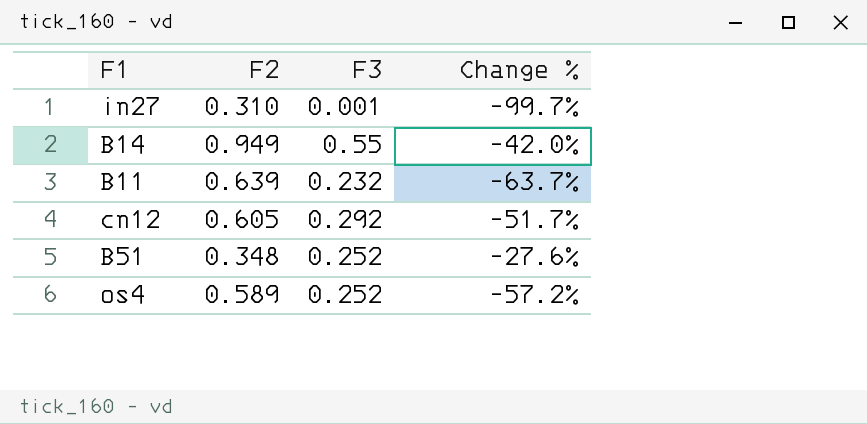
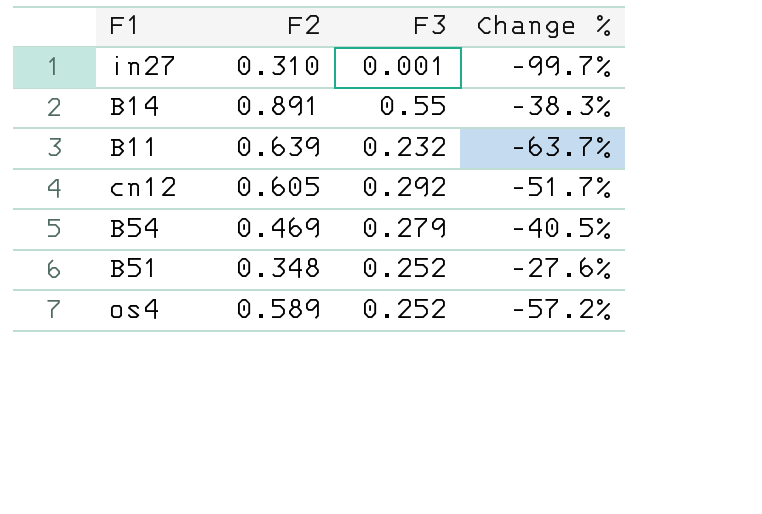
B14 | F2: 0.949 -> 0.891
B14 | Change %: -42.0% -> -38.3%
row B54: none -> 0.469 | 0.279 | -40.5%

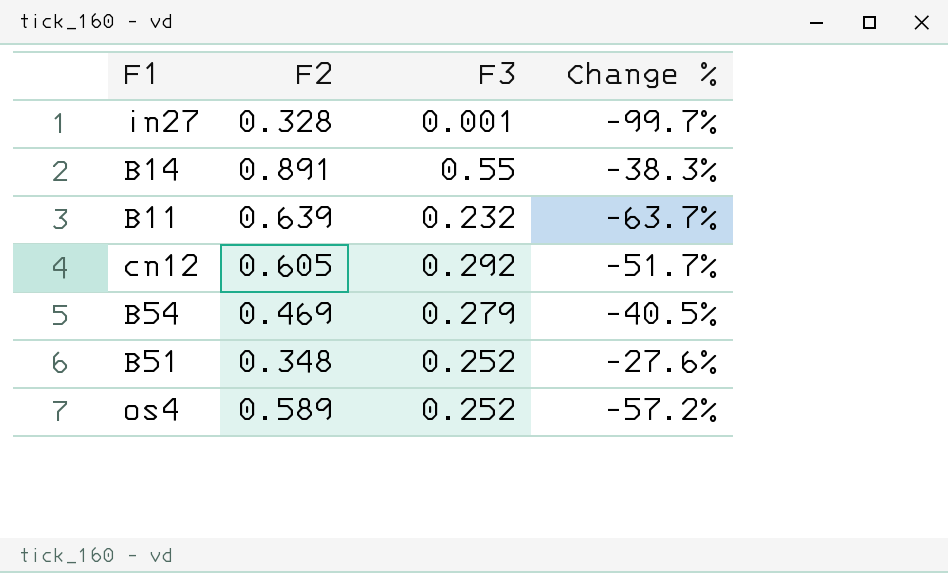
in27 | F2: 0.310 -> 0.328

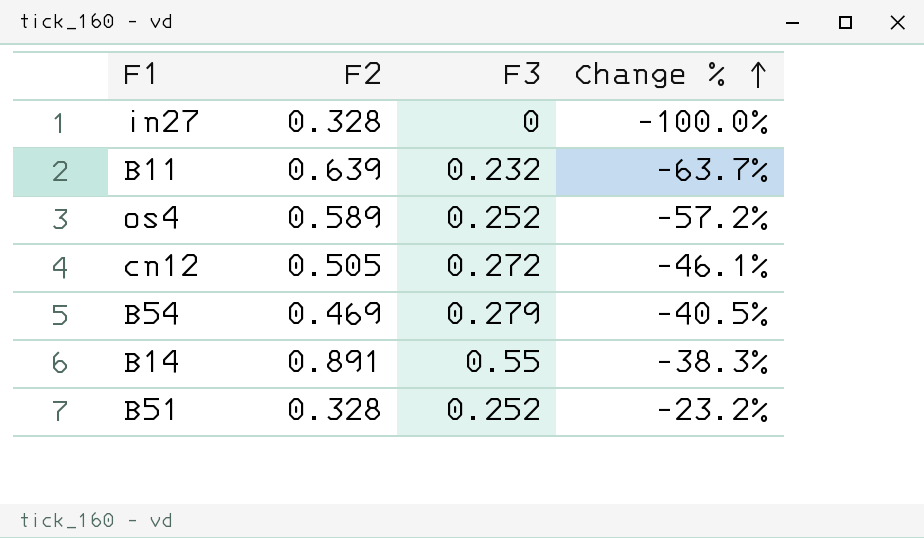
row order: none -> Change % ascending
in27 | F3: 0.001 -> 0
in27 | Change %: -99.7% -> -100.0%
cn12 | F2: 0.605 -> 0.505
cn12 | F3: 0.292 -> 0.272
cn12 | Change %: -51.7% -> -46.1%
B51 | F2: 0.348 -> 0.328
B51 | Change %: -27.6% -> -23.2%

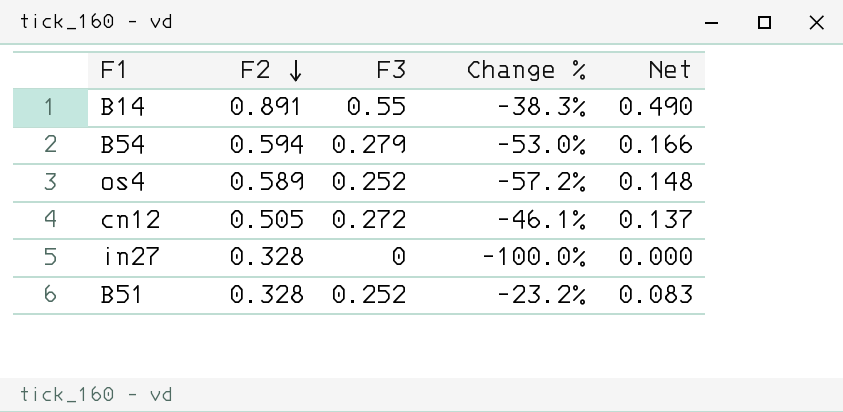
row order: Change % ascending -> F2 descending
column Net | formula: none -> [F2] * [F3]
row B11: 0.639 | 0.232 | -63.7% -> none
B54 | F2: 0.469 -> 0.594
B54 | Change %: -40.5% -> -53.0%

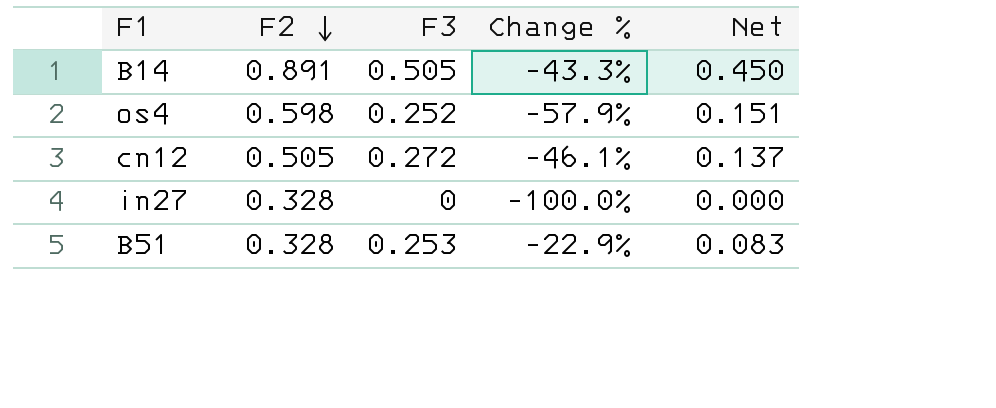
row B54: 0.594 | 0.279 | -53.0% | 0.166 -> none
B14 | F3: 0.55 -> 0.505
B14 | Change %: -38.3% -> -43.3%
B14 | Net: 0.490 -> 0.450
os4 | F2: 0.589 -> 0.598
os4 | Change %: -57.2% -> -57.9%
os4 | Net: 0.148 -> 0.151
B51 | F3: 0.252 -> 0.253
B51 | Change %: -23.2% -> -22.9%

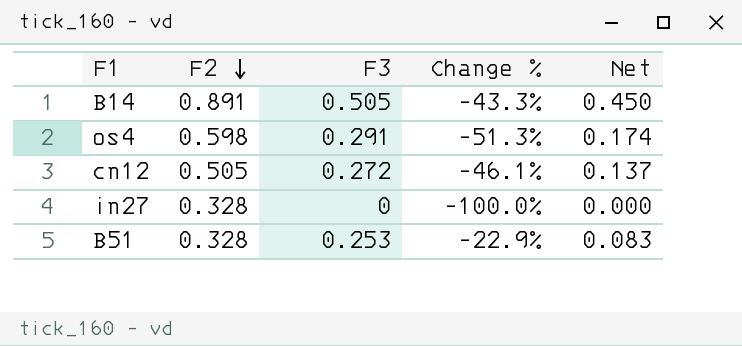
os4 | F3: 0.252 -> 0.291
os4 | Change %: -57.9% -> -51.3%
os4 | Net: 0.151 -> 0.174

